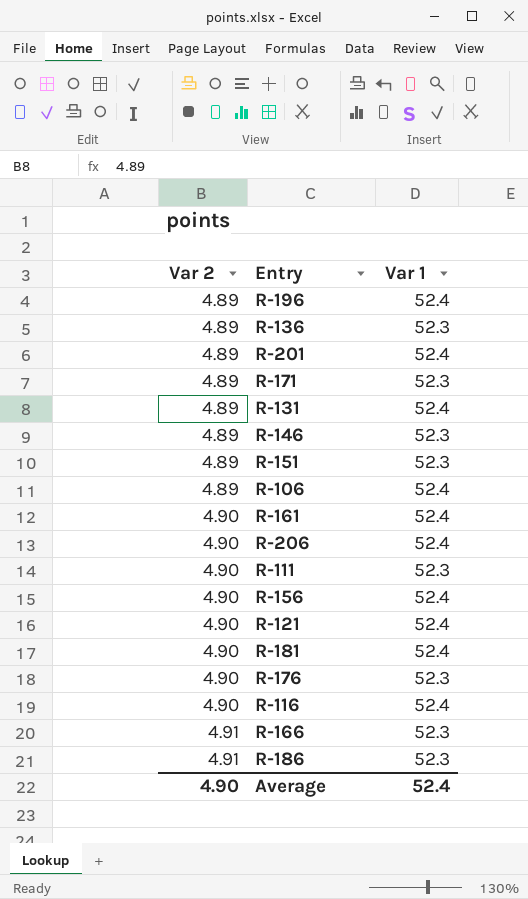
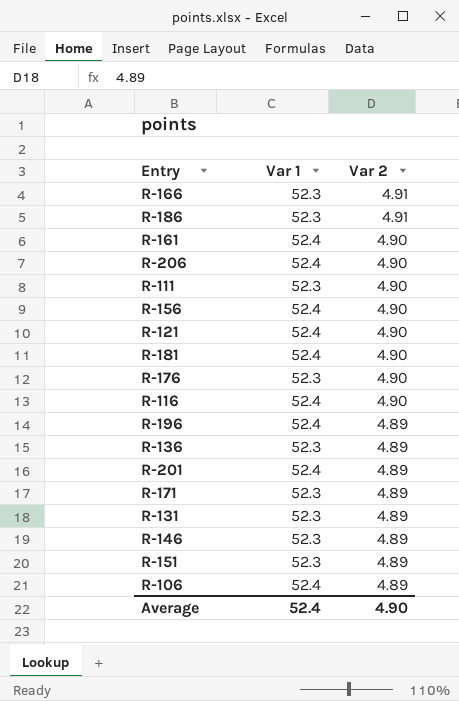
row order: Var 2 ascending -> Var 2 descending
column Var 2 | position: 1 -> 3
R-131 | Var 1: 52.4 -> 52.3

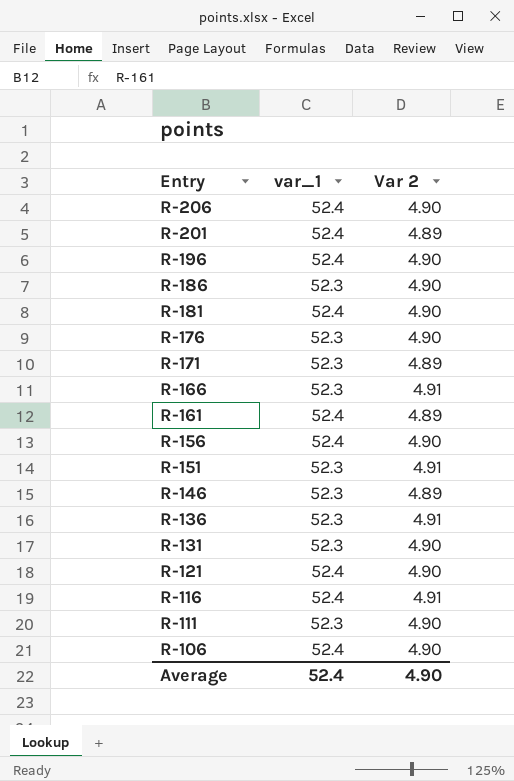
row order: Var 2 descending -> Entry descending
column name: Var 1 -> var_1
R-196 | Var 2: 4.89 -> 4.90
R-186 | Var 2: 4.91 -> 4.90
R-161 | Var 2: 4.90 -> 4.89
R-151 | Var 2: 4.89 -> 4.91
R-136 | Var 2: 4.89 -> 4.91
R-131 | Var 2: 4.89 -> 4.90
R-116 | Var 2: 4.90 -> 4.91
R-106 | Var 2: 4.89 -> 4.90

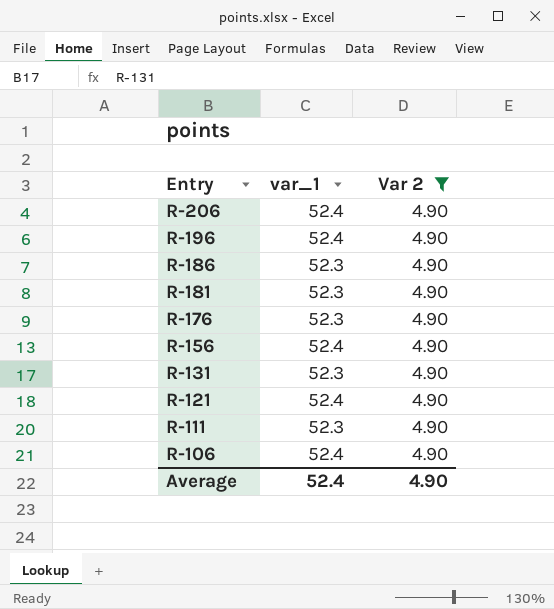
filter: none -> Var 2 = 4.90
R-181 | var_1: 52.4 -> 52.3

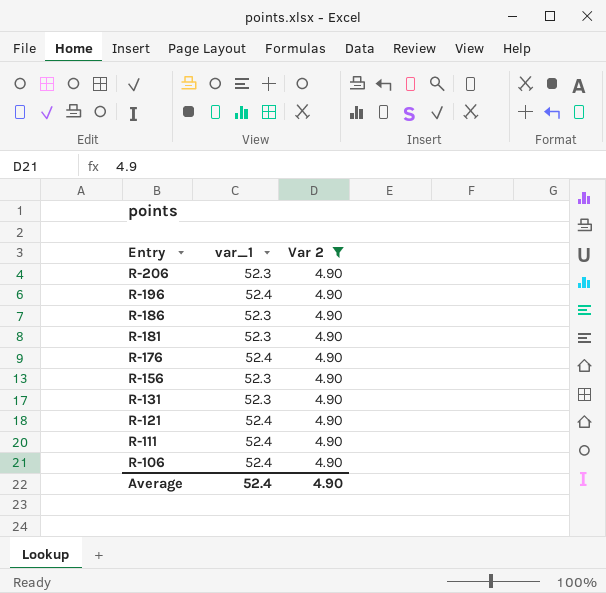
R-206 | var_1: 52.4 -> 52.3
R-176 | var_1: 52.3 -> 52.4
R-156 | var_1: 52.4 -> 52.3
R-111 | var_1: 52.3 -> 52.4

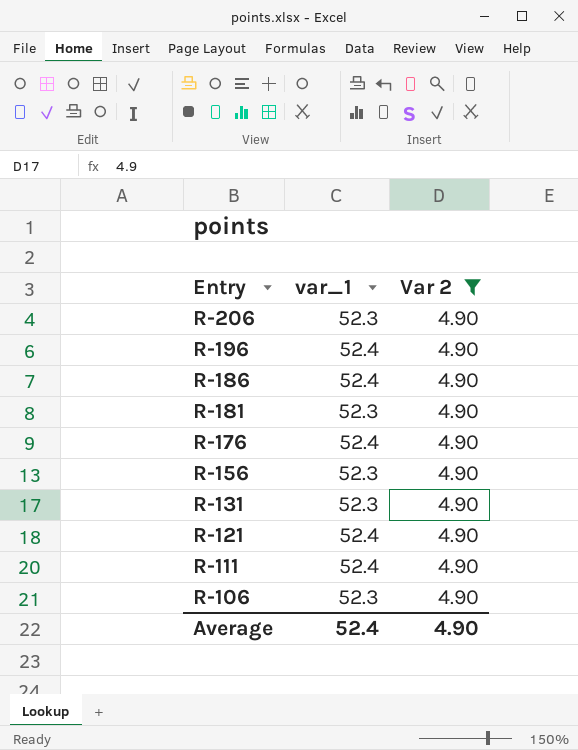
R-186 | var_1: 52.3 -> 52.4
R-106 | var_1: 52.4 -> 52.3

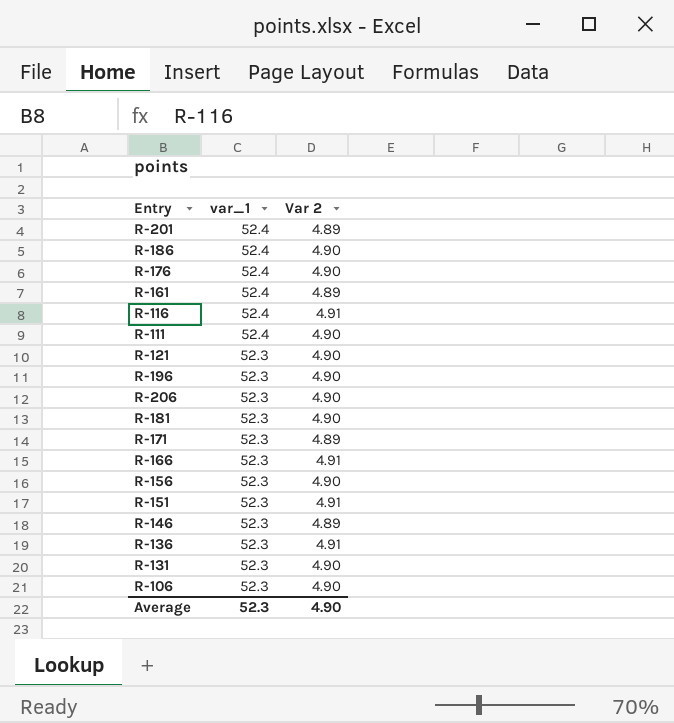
filter: Var 2 = 4.90 -> none
row order: Entry descending -> var_1 descending
R-121 | var_1: 52.4 -> 52.3
R-196 | var_1: 52.4 -> 52.3
Average | var_1: 52.4 -> 52.3

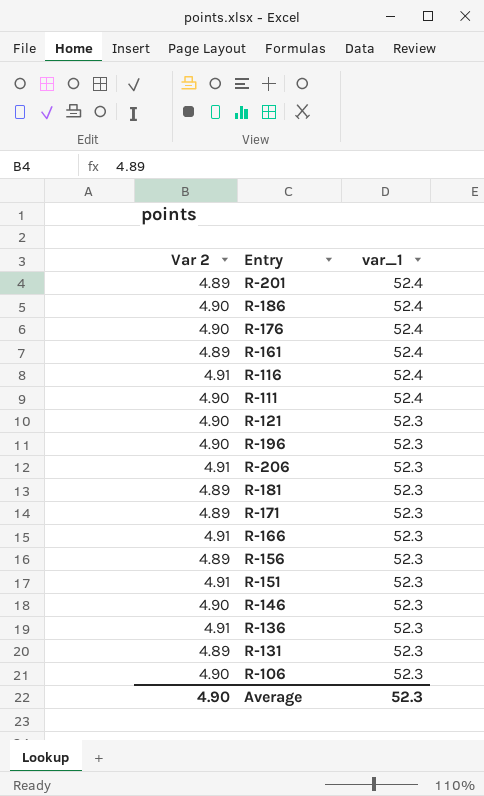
column Var 2 | position: 3 -> 1
R-206 | Var 2: 4.90 -> 4.91
R-181 | Var 2: 4.90 -> 4.89
R-156 | Var 2: 4.90 -> 4.89
R-146 | Var 2: 4.89 -> 4.90
R-131 | Var 2: 4.90 -> 4.89

